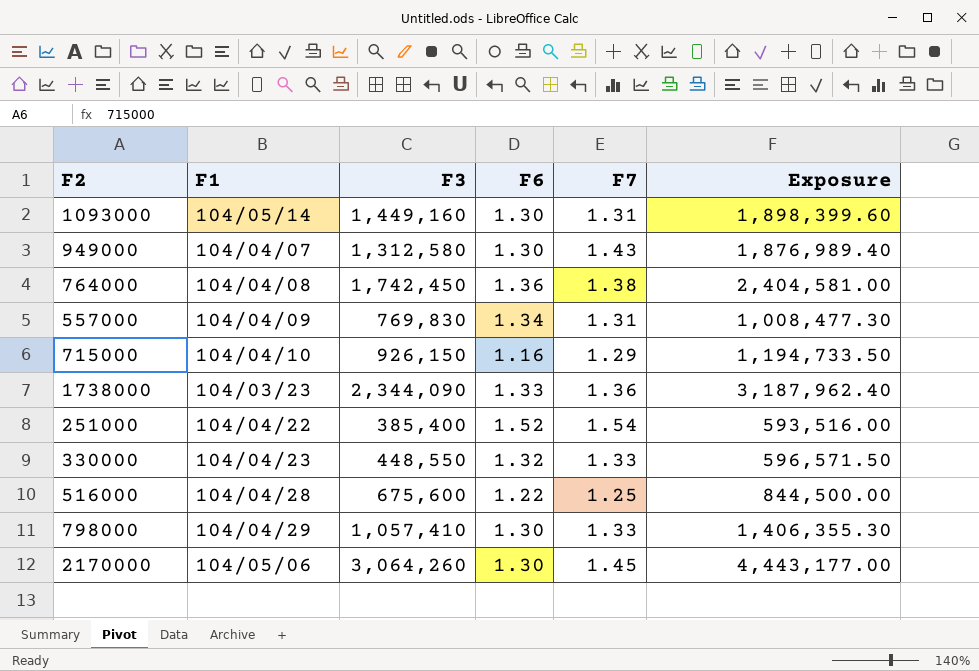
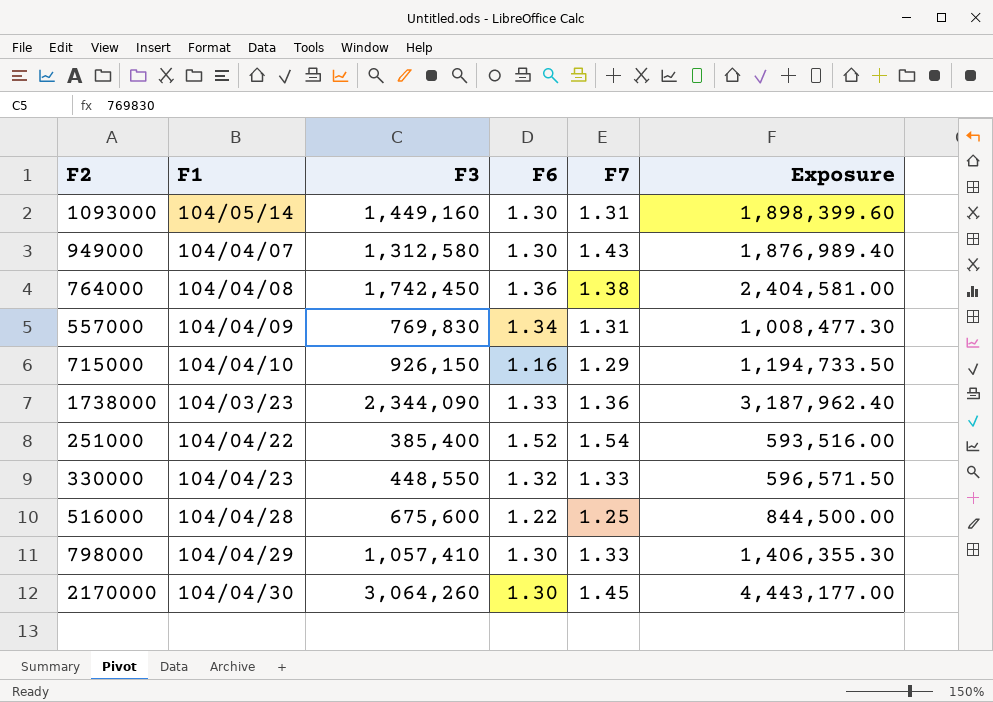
2170000 | F1: 104/05/06 -> 104/04/30

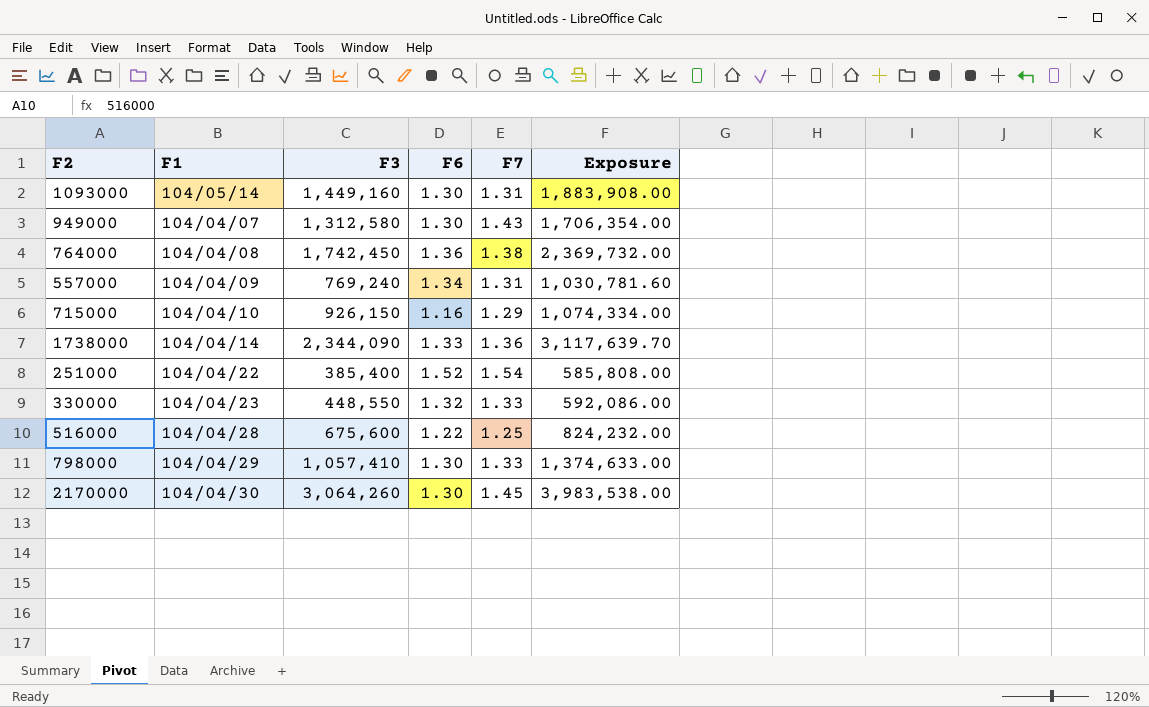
column Exposure | formula: [F3] * [F7] -> [F3] * [F6]
557000 | F3: 769,830 -> 769,240
1738000 | F1: 104/03/23 -> 104/04/14

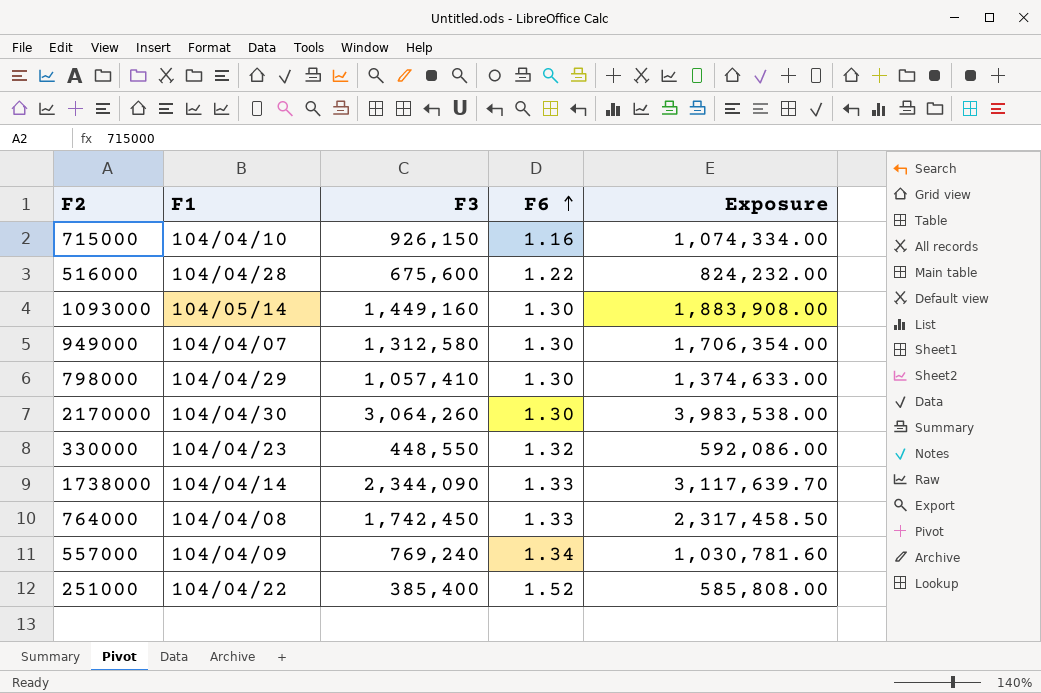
row order: none -> F6 ascending
column F7 | position: 5 -> none
764000 | F6: 1.36 -> 1.33
764000 | Exposure: 2,369,732.00 -> 2,317,458.50

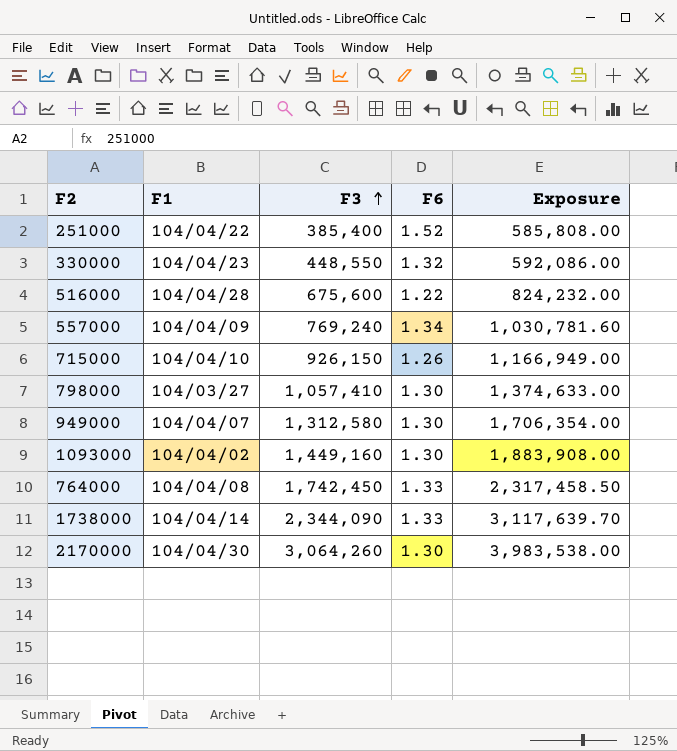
row order: F6 ascending -> F3 ascending
715000 | F6: 1.16 -> 1.26
715000 | Exposure: 1,074,334.00 -> 1,166,949.00
798000 | F1: 104/04/29 -> 104/03/27
1093000 | F1: 104/05/14 -> 104/04/02

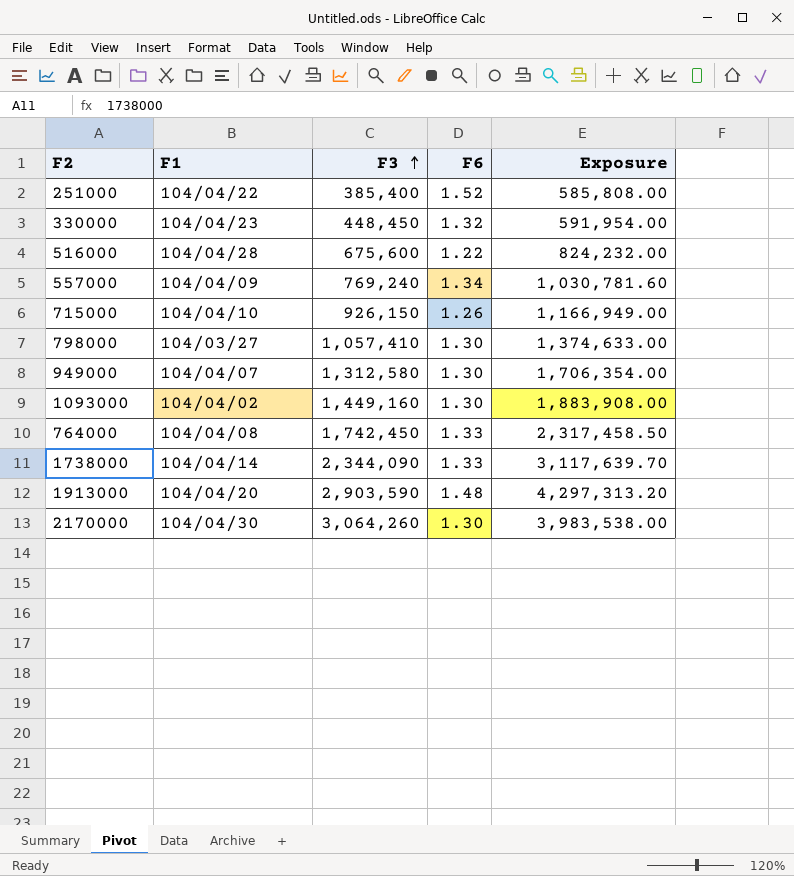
330000 | F3: 448,550 -> 448,450
330000 | Exposure: 592,086.00 -> 591,954.00
row 1913000: none -> 104/04/20 | 2,903,590 | 1.48 | 4,297,313.20

